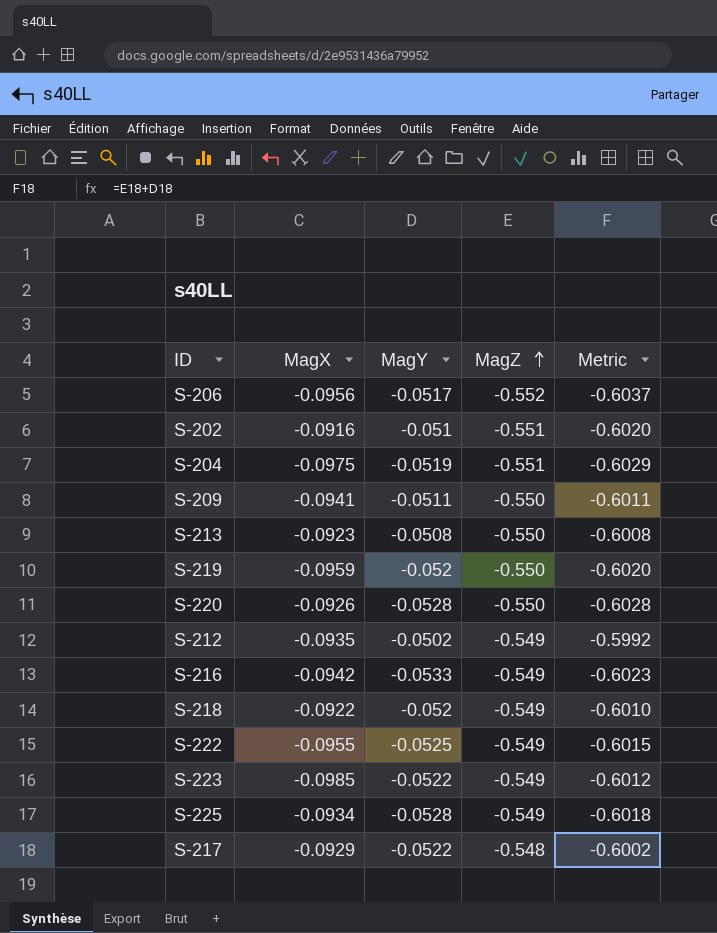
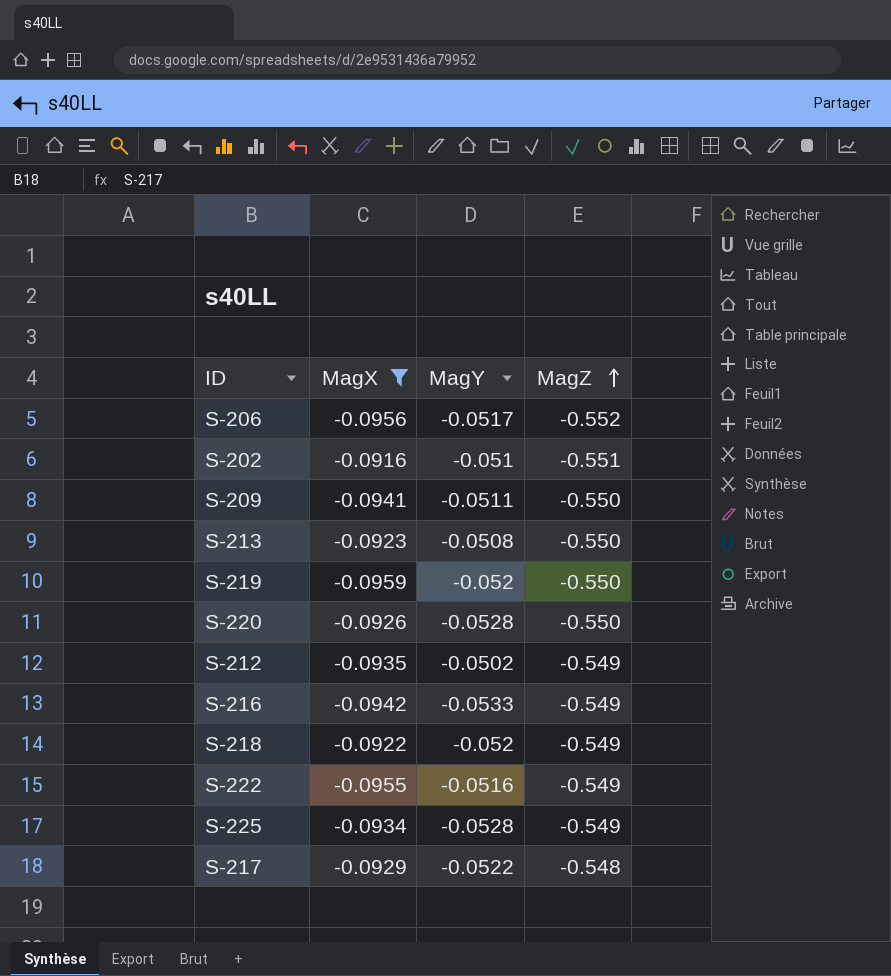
filter: none -> MagX >= -0.0959
column Metric | formula: [MagY] + [MagZ] -> none
S-222 | MagY: -0.0525 -> -0.0516

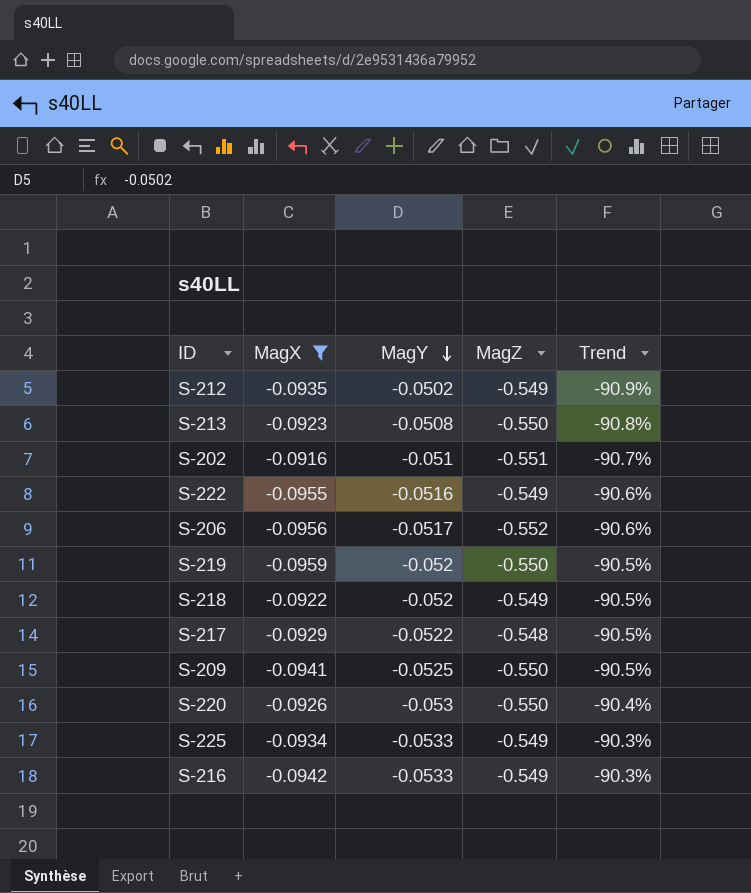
row order: MagZ ascending -> MagY descending
column Trend | formula: none -> ([MagY] - [MagZ]) / [MagZ]
S-209 | MagY: -0.0511 -> -0.0525
S-220 | MagY: -0.0528 -> -0.053
S-225 | MagY: -0.0528 -> -0.0533

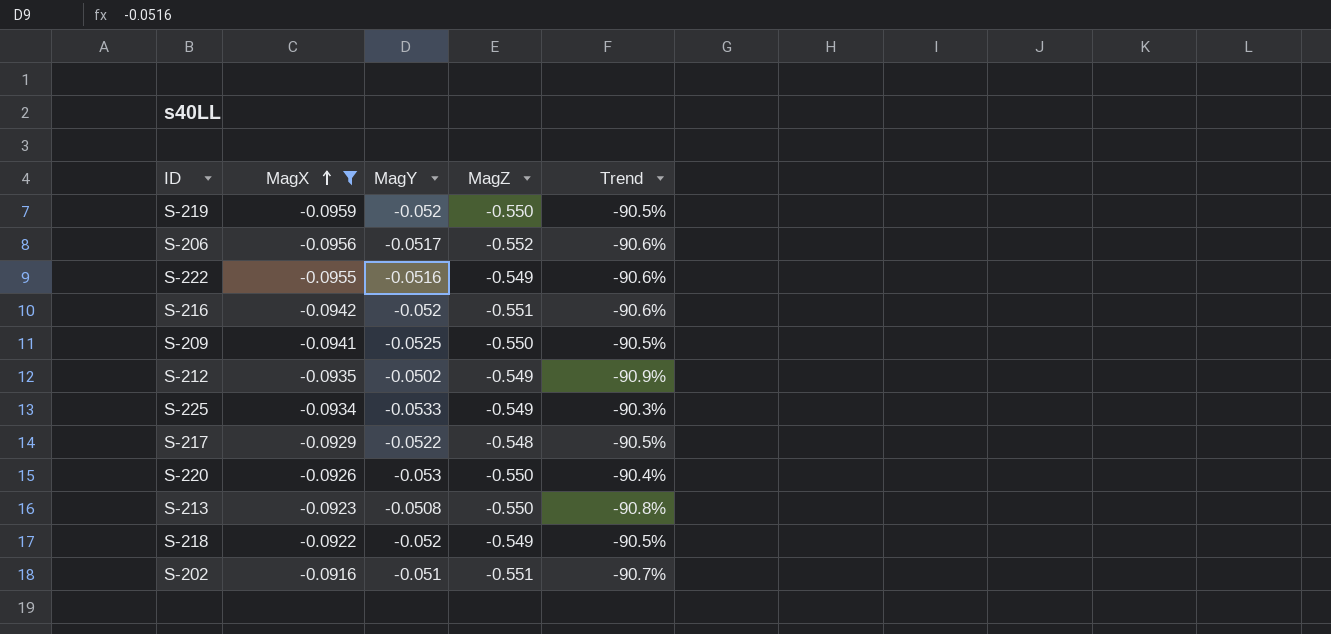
row order: MagY descending -> MagX ascending
S-216 | MagY: -0.0533 -> -0.052
S-216 | MagZ: -0.549 -> -0.551
S-216 | Trend: -90.3% -> -90.6%

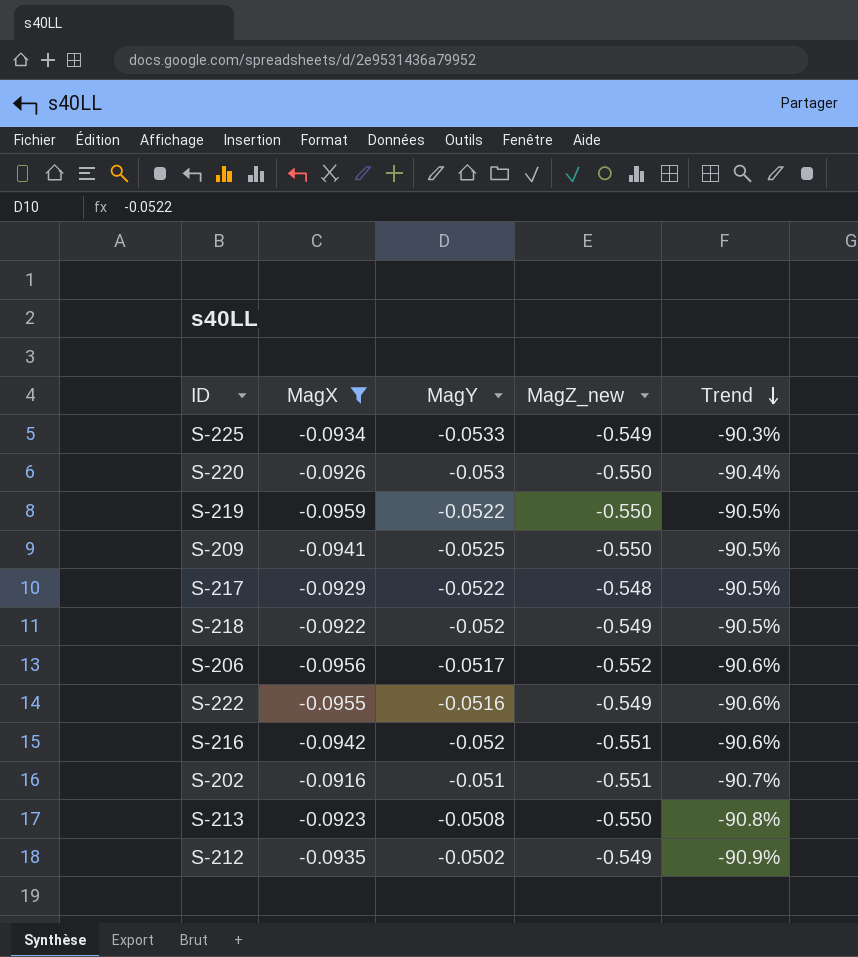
row order: MagX ascending -> Trend descending
column name: MagZ -> MagZ_new
S-219 | MagY: -0.052 -> -0.0522

